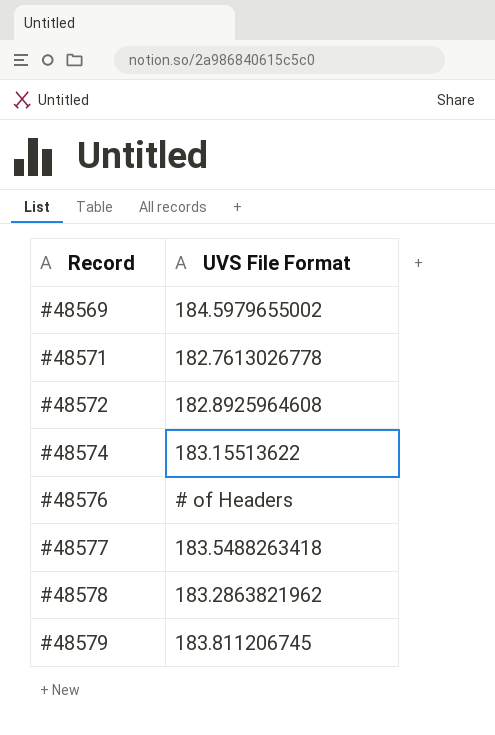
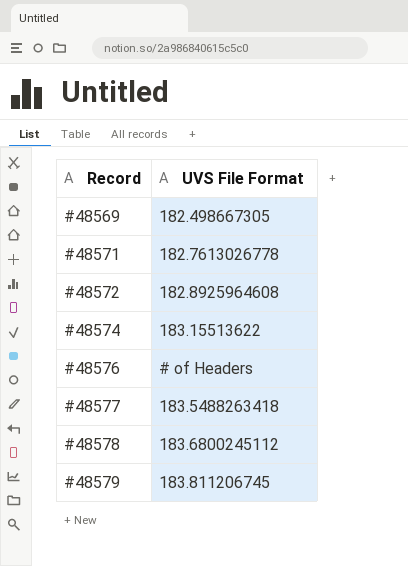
#48569 | UVS File Format: 184.5979655002 -> 182.498667305
#48578 | UVS File Format: 183.2863821962 -> 183.6800245112

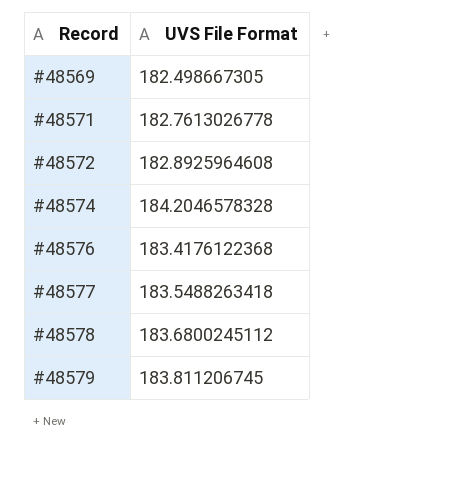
#48574 | UVS File Format: 183.15513622 -> 184.2046578328
#48576 | UVS File Format: # of Headers -> 183.4176122368

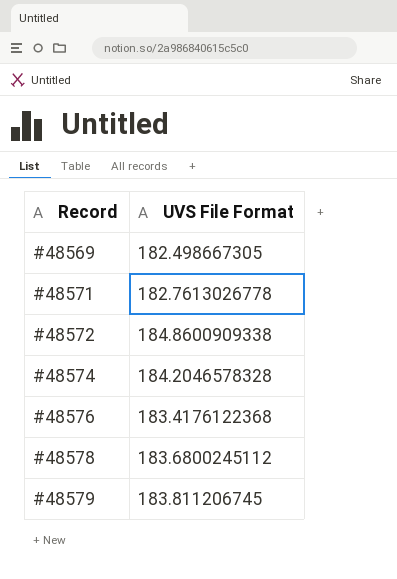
row #48577: 183.5488263418 -> none
#48572 | UVS File Format: 182.8925964608 -> 184.8600909338

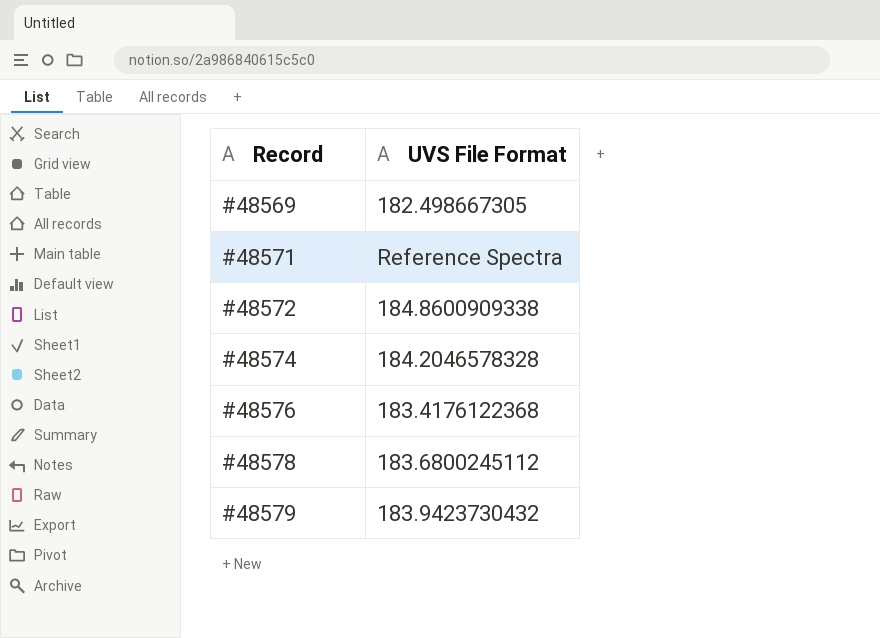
#48571 | UVS File Format: 182.7613026778 -> Reference Spectra
#48579 | UVS File Format: 183.811206745 -> 183.9423730432

